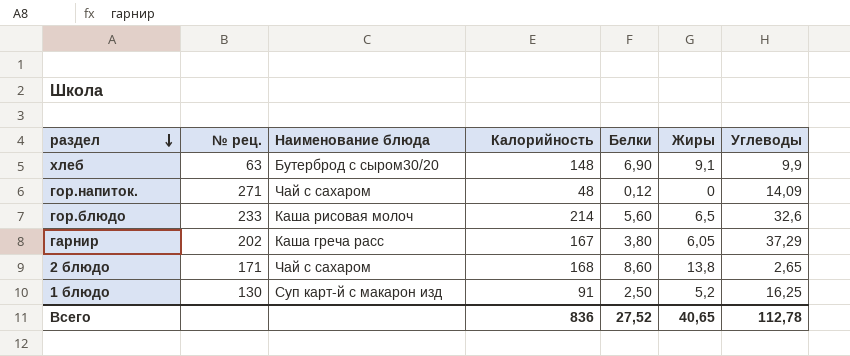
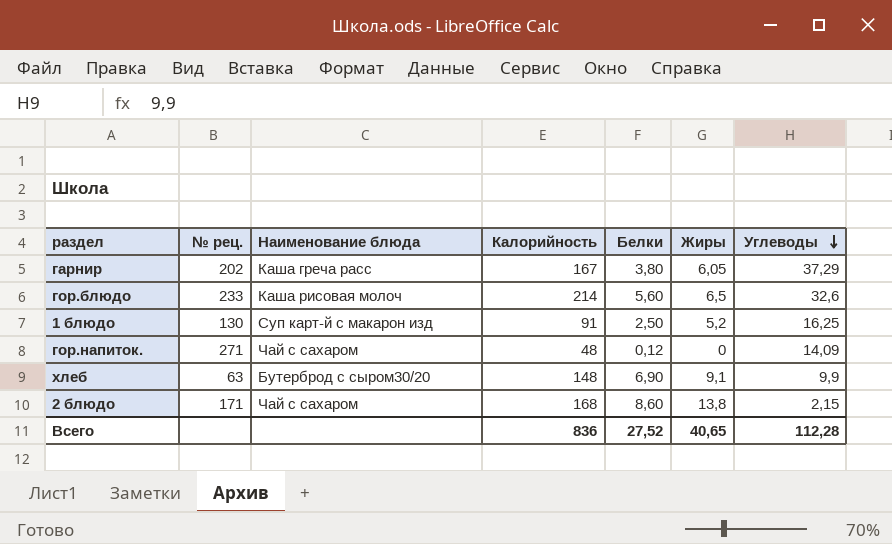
row order: раздел descending -> Углеводы descending
2 блюдо | Углеводы: 2,65 -> 2,15
Всего | Углеводы: 112,78 -> 112,28

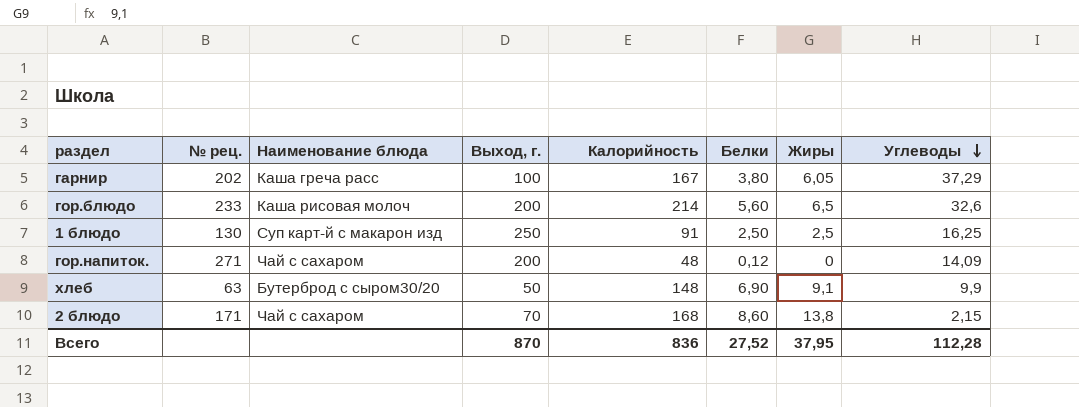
column Выход, г. | position: none -> 4
1 блюдо | Жиры: 5,2 -> 2,5
Всего | Жиры: 40,65 -> 37,95

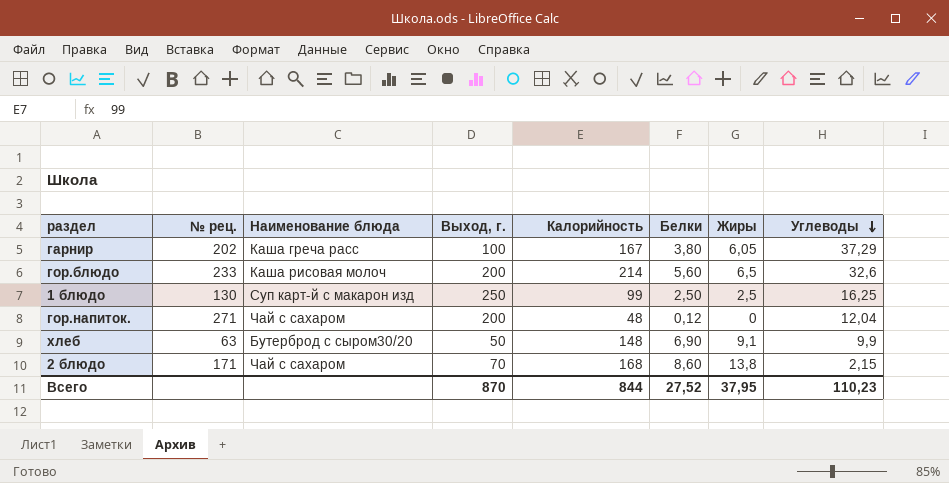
1 блюдо | Калорийность: 91 -> 99
гор.напиток. | Углеводы: 14,09 -> 12,04
Всего | Калорийность: 836 -> 844
Всего | Углеводы: 112,28 -> 110,23

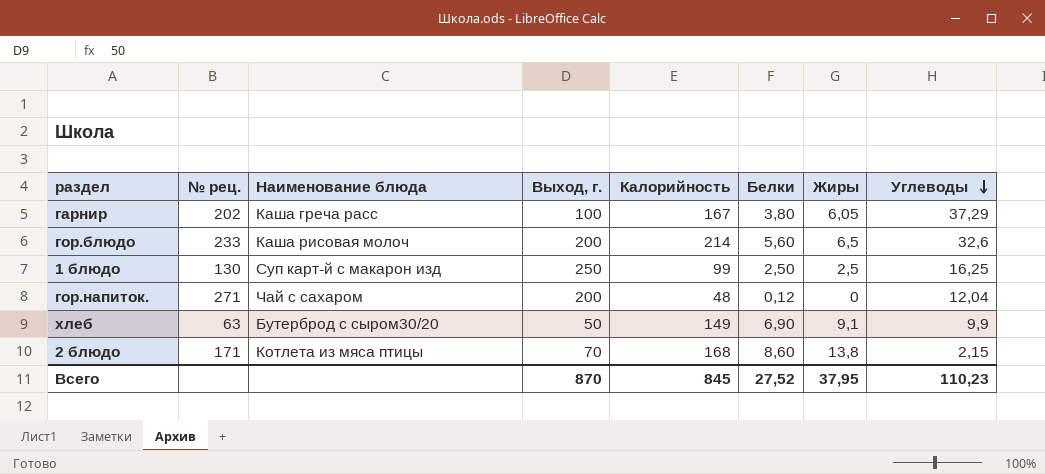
хлеб | Калорийность: 148 -> 149
2 блюдо | Наименование блюда: Чай с сахаром -> Котлета из мяса птицы
Всего | Калорийность: 844 -> 845

